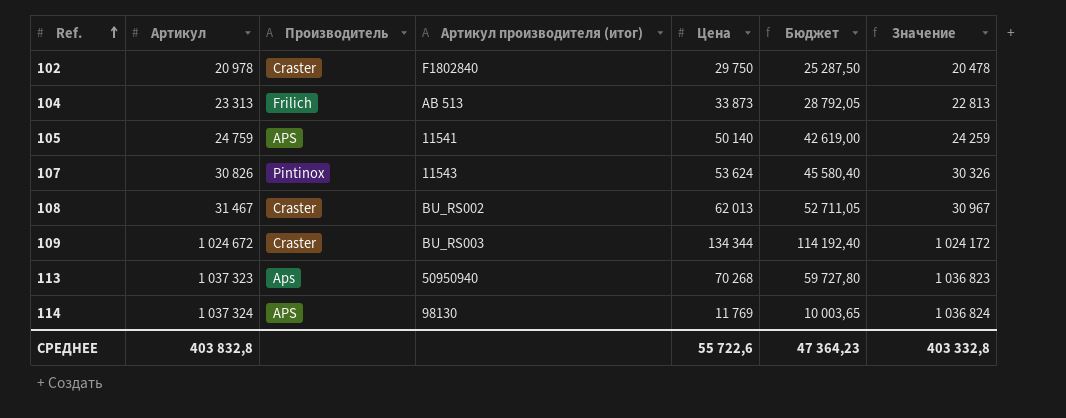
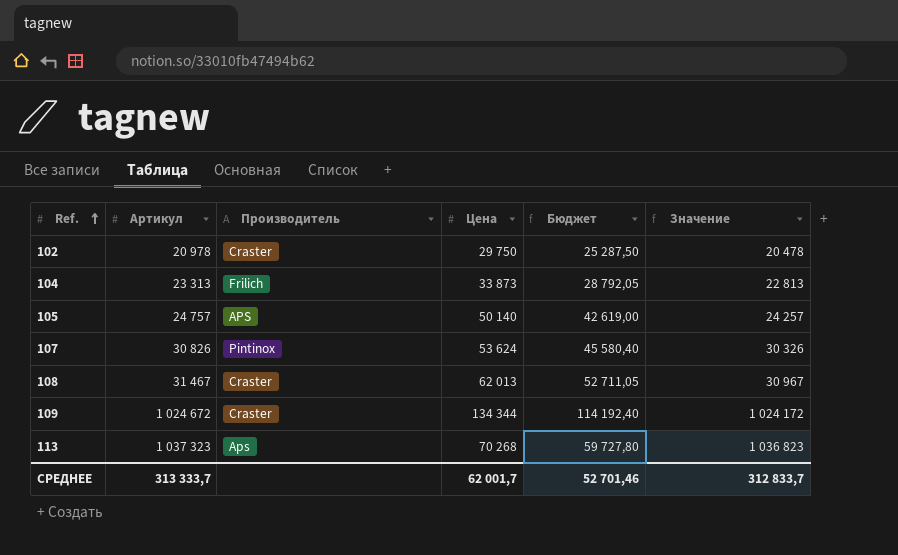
column Артикул производителя (итог) | position: 4 -> none
row 114: 1 037 324 | APS | 98130 | 11 769 | 10 003,65 | 1 036 824 -> none
105 | Артикул: 24 759 -> 24 757
105 | Значение: 24 259 -> 24 257
СРЕДНЕЕ | Артикул: 403 832,8 -> 313 333,7
СРЕДНЕЕ | Цена: 55 722,6 -> 62 001,7
СРЕДНЕЕ | Бюджет: 47 364,23 -> 52 701,46
СРЕДНЕЕ | Значение: 403 332,8 -> 312 833,7

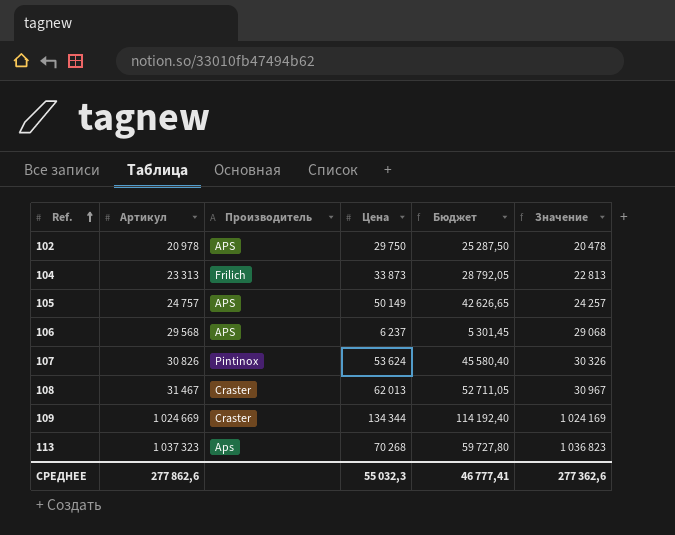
102 | Производитель: Craster -> APS
105 | Цена: 50 140 -> 50 149
105 | Бюджет: 42 619,00 -> 42 626,65
row 106: none -> 29 568 | APS | 6 237 | 5 301,45 | 29 068
109 | Артикул: 1 024 672 -> 1 024 669
109 | Значение: 1 024 172 -> 1 024 169
СРЕДНЕЕ | Артикул: 313 333,7 -> 277 862,6
СРЕДНЕЕ | Цена: 62 001,7 -> 55 032,3
СРЕДНЕЕ | Бюджет: 52 701,46 -> 46 777,41
СРЕДНЕЕ | Значение: 312 833,7 -> 277 362,6

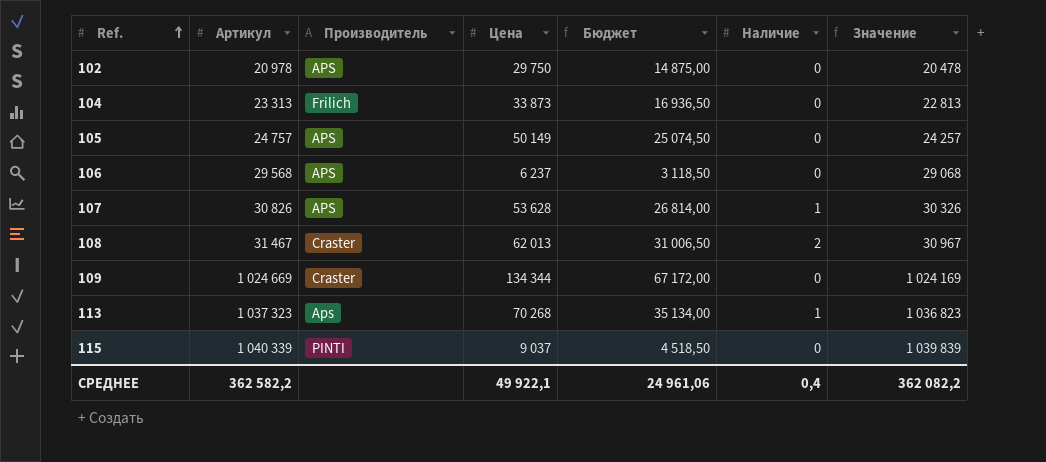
column Бюджет | formula: [Цена] * 0,85 -> [Цена] * 0,5
column Наличие | position: none -> 6
107 | Производитель: Pintinox -> APS
107 | Цена: 53 624 -> 53 628
row 115: none -> 1 040 339 | PINTI | 9 037 | 4 518,50 | 0 | 1 039 839
СРЕДНЕЕ | Артикул: 277 862,6 -> 362 582,2
СРЕДНЕЕ | Цена: 55 032,3 -> 49 922,1
СРЕДНЕЕ | Бюджет: 46 777,41 -> 24 961,06
СРЕДНЕЕ | Значение: 277 362,6 -> 362 082,2

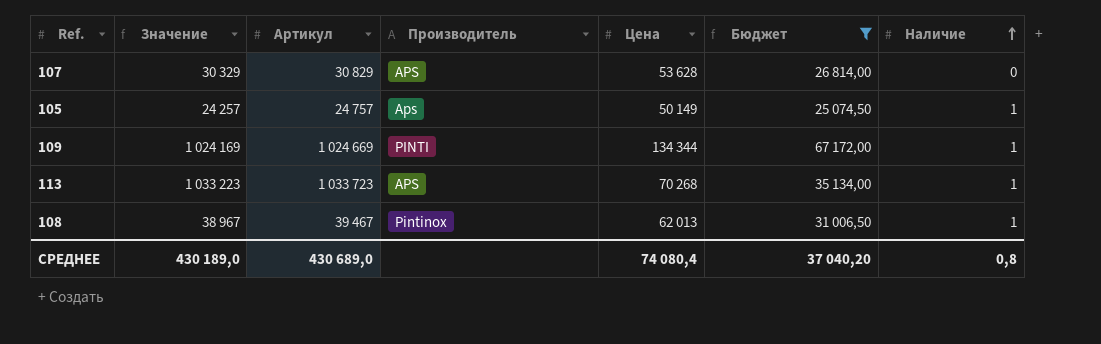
filter: none -> Бюджет >= 25 074,50
row order: Ref. ascending -> Наличие ascending
column Значение | position: 7 -> 2
107 | Значение: 30 326 -> 30 329
107 | Артикул: 30 826 -> 30 829
107 | Наличие: 1 -> 0
105 | Производитель: APS -> Aps
105 | Наличие: 0 -> 1
109 | Производитель: Craster -> PINTI
109 | Наличие: 0 -> 1
113 | Значение: 1 036 823 -> 1 033 223
113 | Артикул: 1 037 323 -> 1 033 723
113 | Производитель: Aps -> APS
108 | Значение: 30 967 -> 38 967
108 | Артикул: 31 467 -> 39 467
108 | Производитель: Craster -> Pintinox
108 | Наличие: 2 -> 1
СРЕДНЕЕ | Значение: 362 082,2 -> 430 189,0
СРЕДНЕЕ | Артикул: 362 582,2 -> 430 689,0
СРЕДНЕЕ | Цена: 49 922,1 -> 74 080,4
СРЕДНЕЕ | Бюджет: 24 961,06 -> 37 040,20
СРЕДНЕЕ | Наличие: 0,4 -> 0,8

